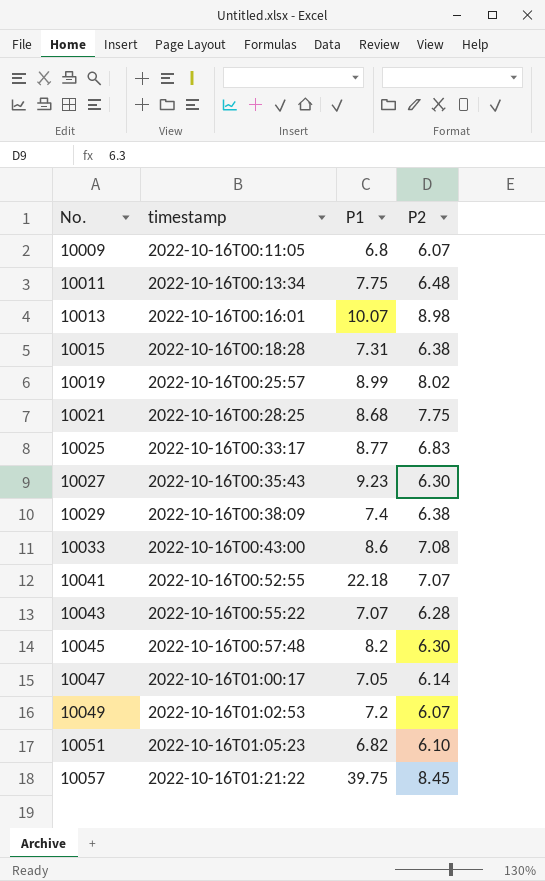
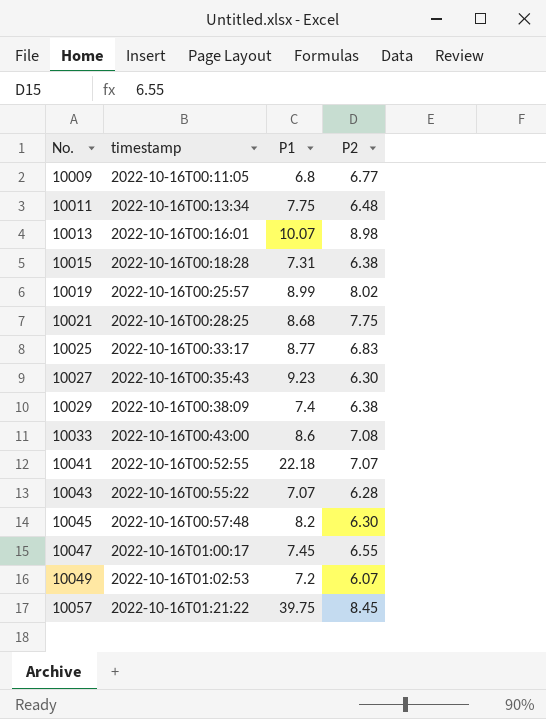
row 10051: 2022-10-16T01:05:23 | 6.82 | 6.10 -> none
10009 | P2: 6.07 -> 6.77
10047 | P1: 7.05 -> 7.45
10047 | P2: 6.14 -> 6.55

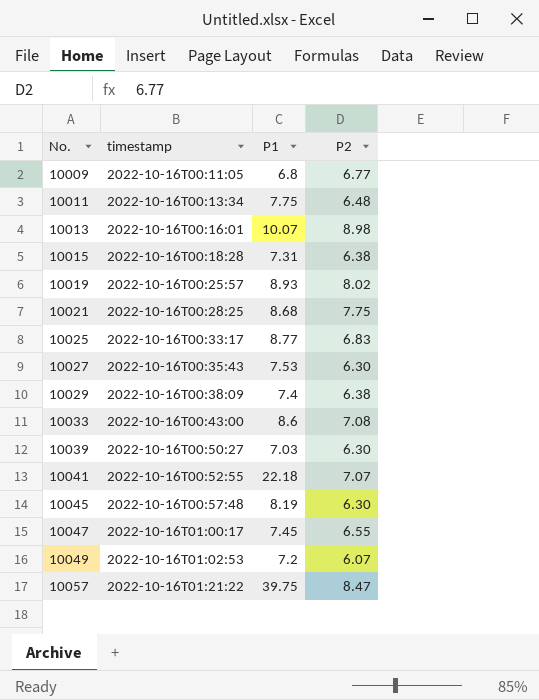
row 10043: 2022-10-16T00:55:22 | 7.07 | 6.28 -> none
10019 | P1: 8.99 -> 8.93
10027 | P1: 9.23 -> 7.53
row 10039: none -> 2022-10-16T00:50:27 | 7.03 | 6.30
10045 | P1: 8.2 -> 8.19
10057 | P2: 8.45 -> 8.47

